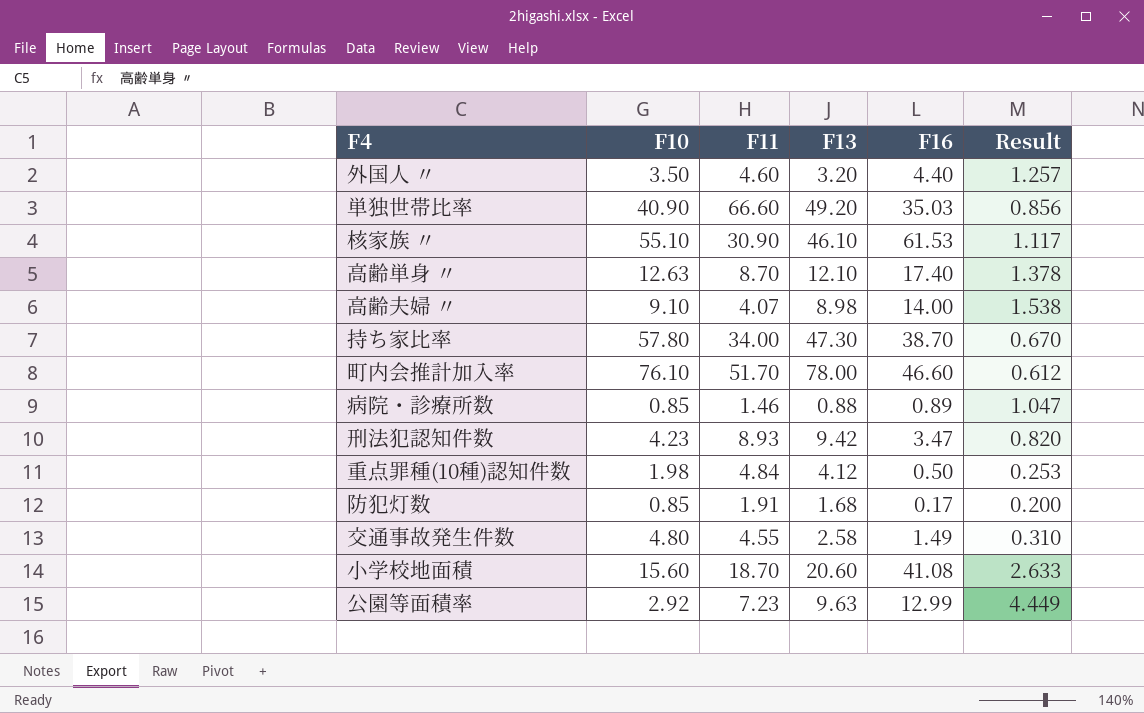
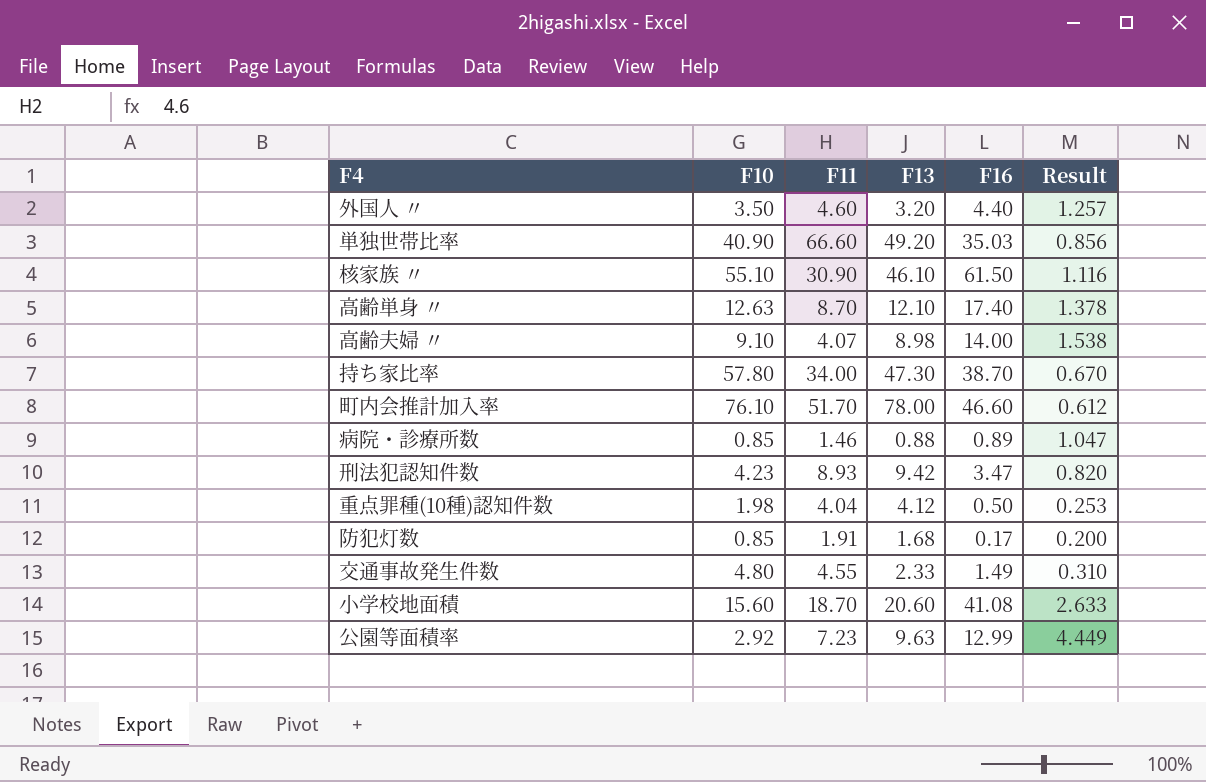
核家族 〃 | F16: 61.53 -> 61.50
核家族 〃 | Result: 1.117 -> 1.116
重点罪種(10種)認知件数 | F11: 4.84 -> 4.04
交通事故発生件数 | F13: 2.58 -> 2.33

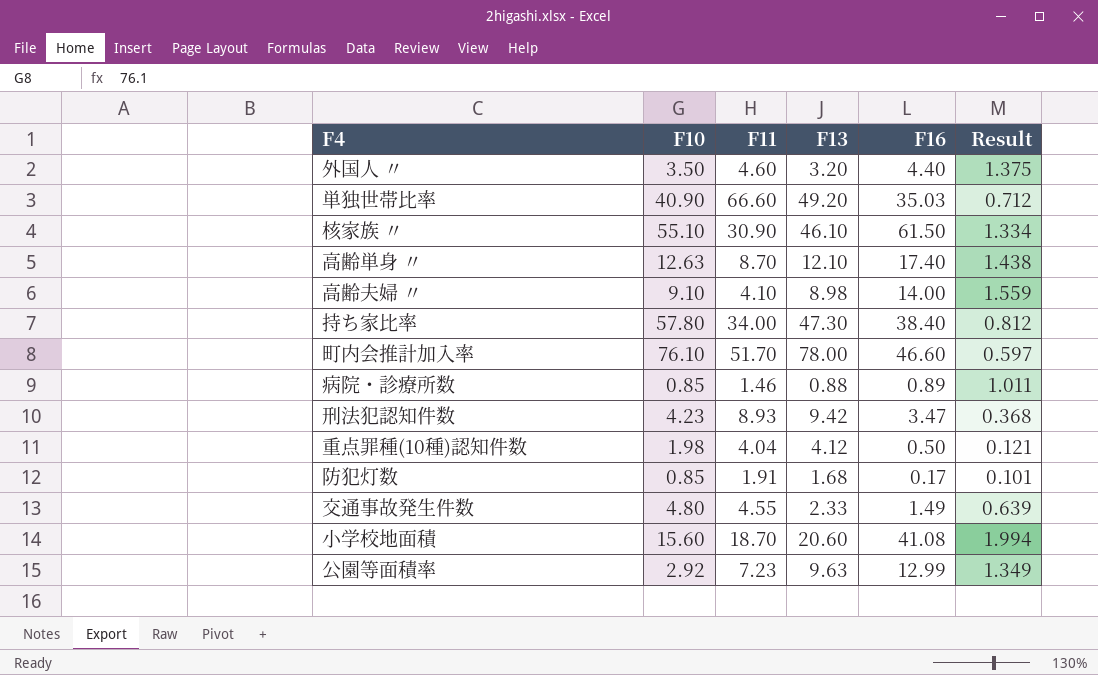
column Result | formula: [F16] / [F10] -> [F16] / [F13]
高齢夫婦 〃 | F11: 4.07 -> 4.10
持ち家比率 | F16: 38.70 -> 38.40

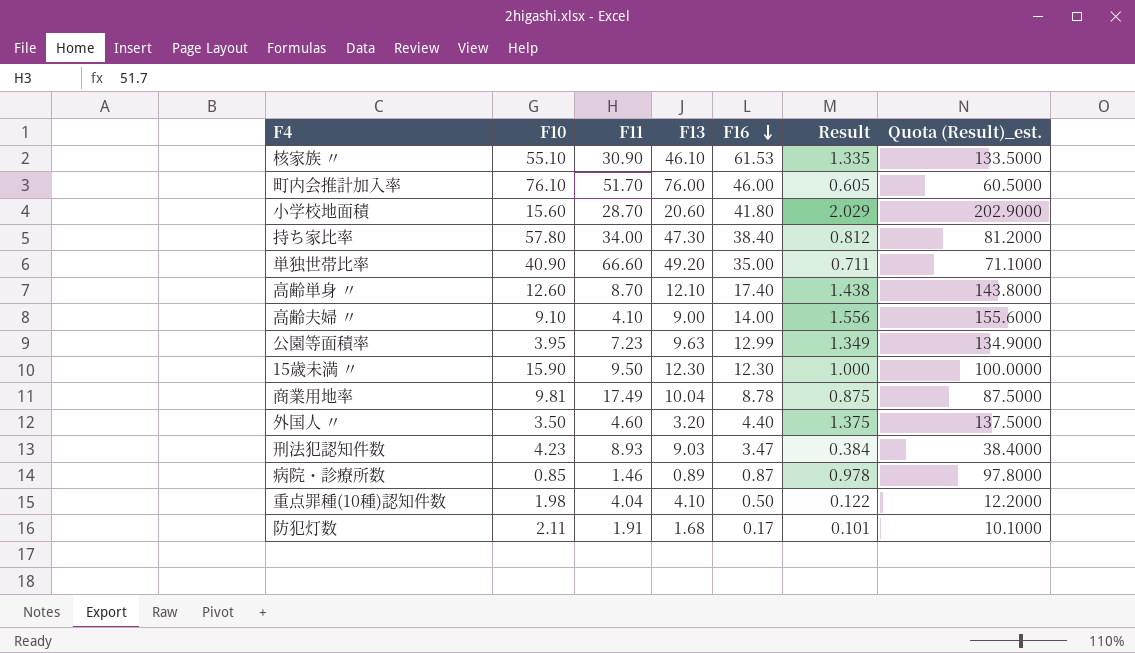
row order: none -> F16 descending
column Quota (Result)_est. | formula: none -> [Result] * 100
row 交通事故発生件数: 4.80 | 4.55 | 2.33 | 1.49 | 0.639 -> none
核家族 〃 | F16: 61.50 -> 61.53
核家族 〃 | Result: 1.334 -> 1.335
町内会推計加入率 | F13: 78.00 -> 76.00
町内会推計加入率 | F16: 46.60 -> 46.00
町内会推計加入率 | Result: 0.597 -> 0.605
小学校地面積 | F11: 18.70 -> 28.70
小学校地面積 | F16: 41.08 -> 41.80
小学校地面積 | Result: 1.994 -> 2.029
単独世帯比率 | F16: 35.03 -> 35.00
単独世帯比率 | Result: 0.712 -> 0.711
高齢単身 〃 | F10: 12.63 -> 12.60
高齢夫婦 〃 | F13: 8.98 -> 9.00
高齢夫婦 〃 | Result: 1.559 -> 1.556
公園等面積率 | F10: 2.92 -> 3.95
row 15歳未満 〃: none -> 15.90 | 9.50 | 12.30 | 12.30 | 1.000 | 100.0000
row 商業用地率: none -> 9.81 | 17.49 | 10.04 | 8.78 | 0.875 | 87.5000
刑法犯認知件数 | F13: 9.42 -> 9.03
刑法犯認知件数 | Result: 0.368 -> 0.384
病院・診療所数 | F13: 0.88 -> 0.89
病院・診療所数 | F16: 0.89 -> 0.87
病院・診療所数 | Result: 1.011 -> 0.978
重点罪種(10種)認知件数 | F13: 4.12 -> 4.10
重点罪種(10種)認知件数 | Result: 0.121 -> 0.122
防犯灯数 | F10: 0.85 -> 2.11

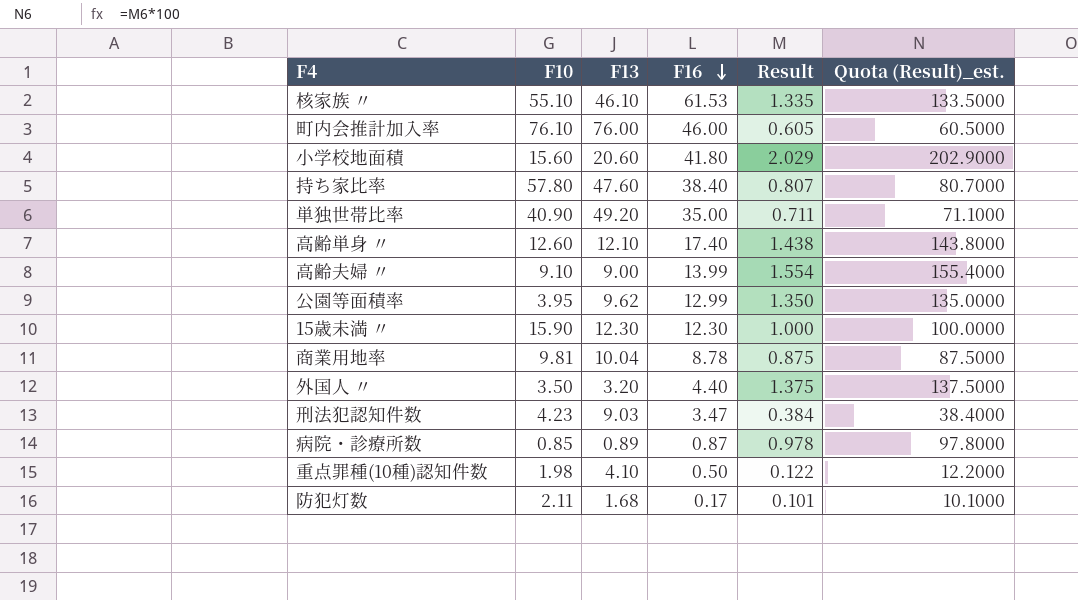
column F11 | position: 3 -> none
持ち家比率 | F13: 47.30 -> 47.60
持ち家比率 | Result: 0.812 -> 0.807
持ち家比率 | Quota (Result)_est.: 81.2000 -> 80.7000
高齢夫婦 〃 | F16: 14.00 -> 13.99
高齢夫婦 〃 | Result: 1.556 -> 1.554
高齢夫婦 〃 | Quota (Result)_est.: 155.6000 -> 155.4000
公園等面積率 | F13: 9.63 -> 9.62
公園等面積率 | Result: 1.349 -> 1.350
公園等面積率 | Quota (Result)_est.: 134.9000 -> 135.0000

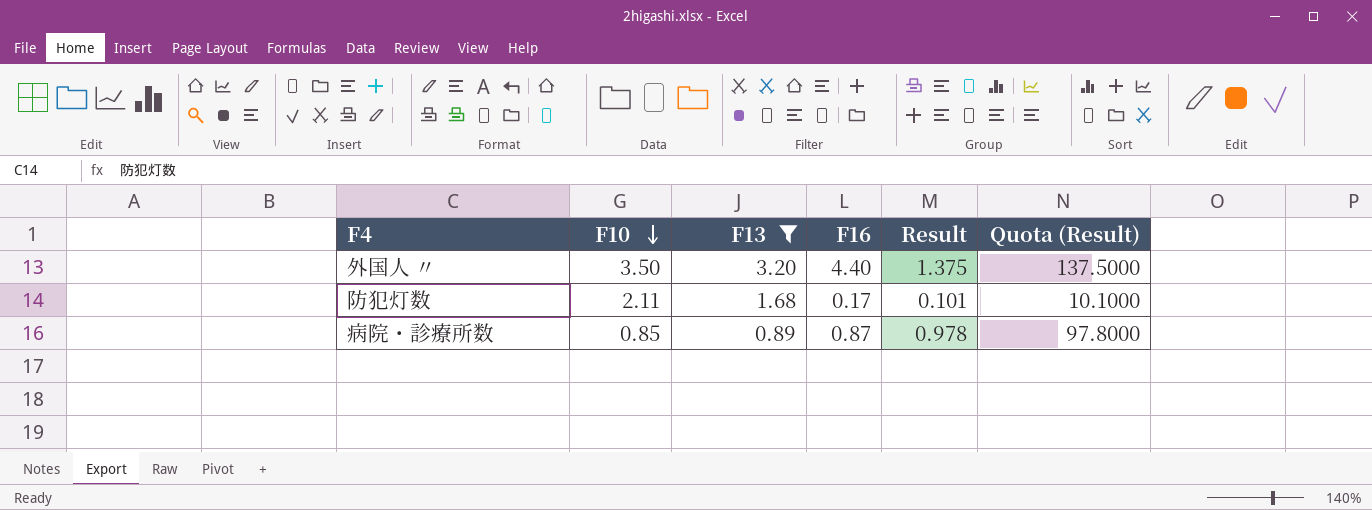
filter: none -> F13 <= 3.20
row order: F16 descending -> F10 descending
column name: Quota (Result)_est. -> Quota (Result)

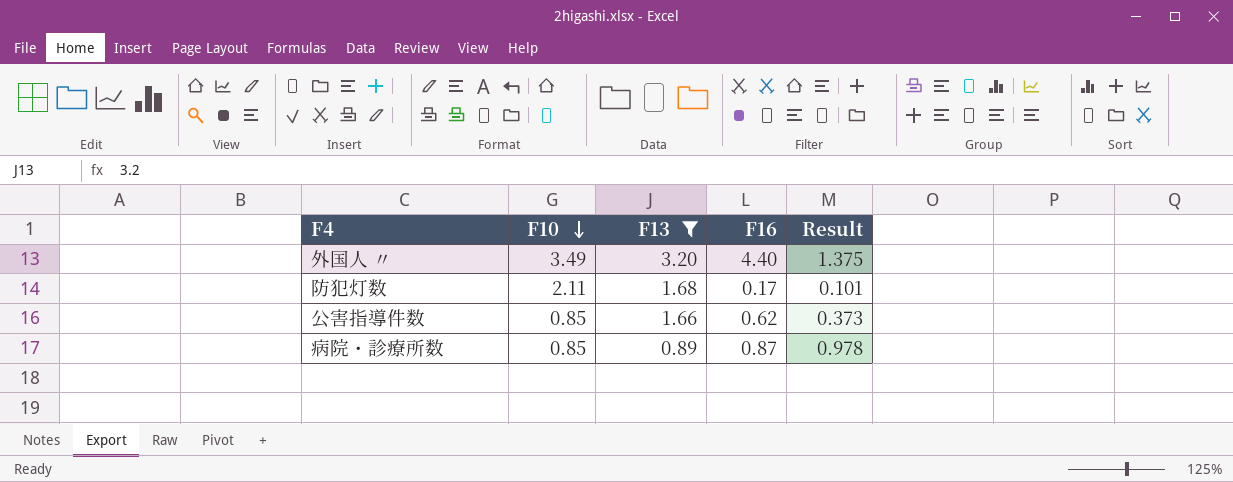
column Quota (Result) | formula: [Result] * 100 -> none
外国人 〃 | F10: 3.50 -> 3.49
row 公害指導件数: none -> 0.85 | 1.66 | 0.62 | 0.373

